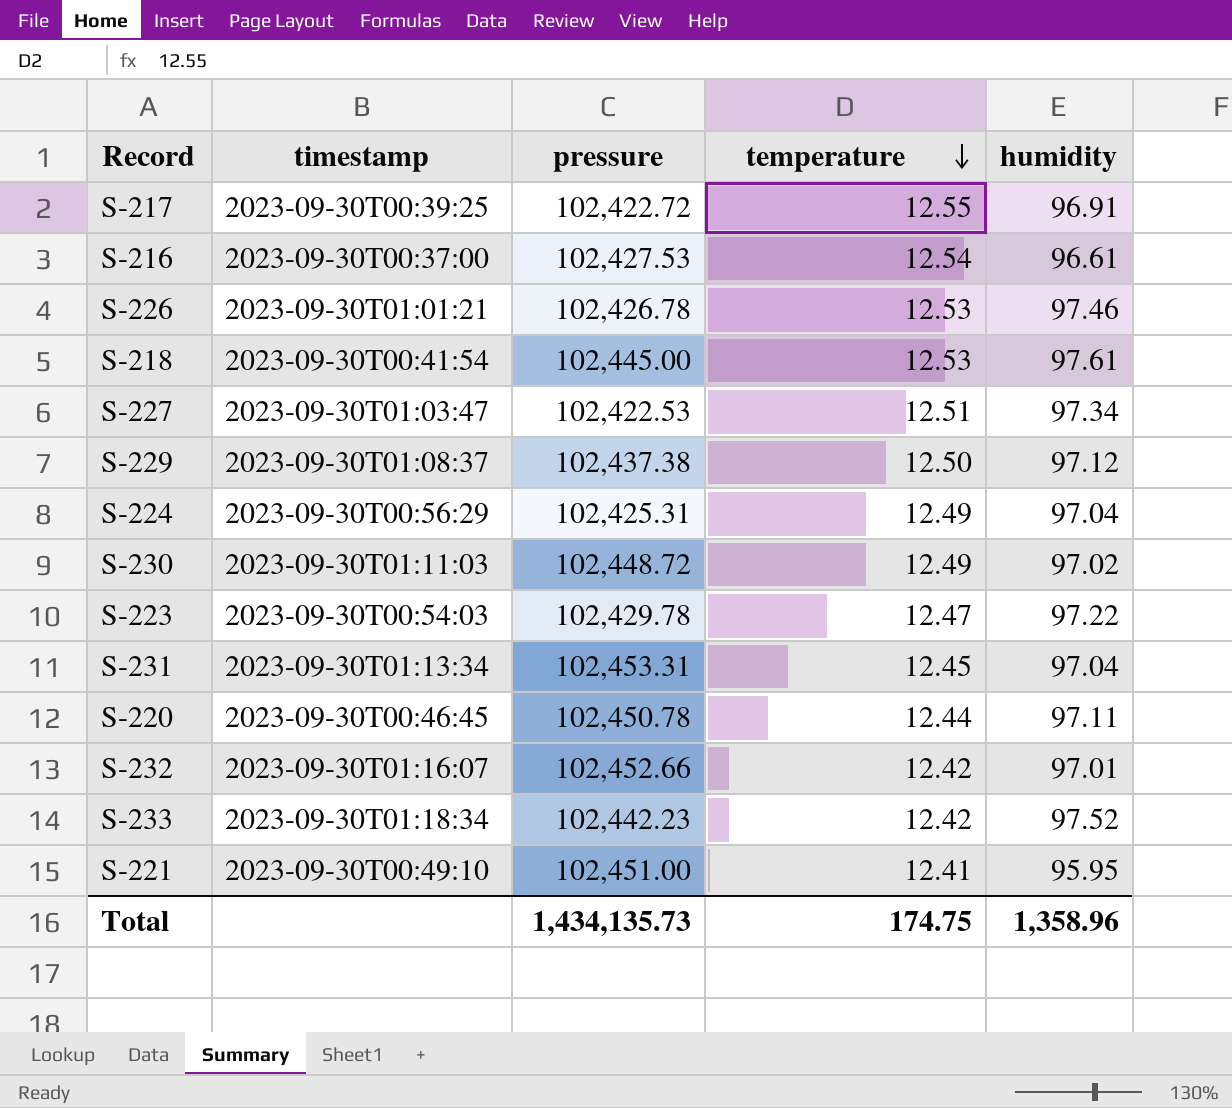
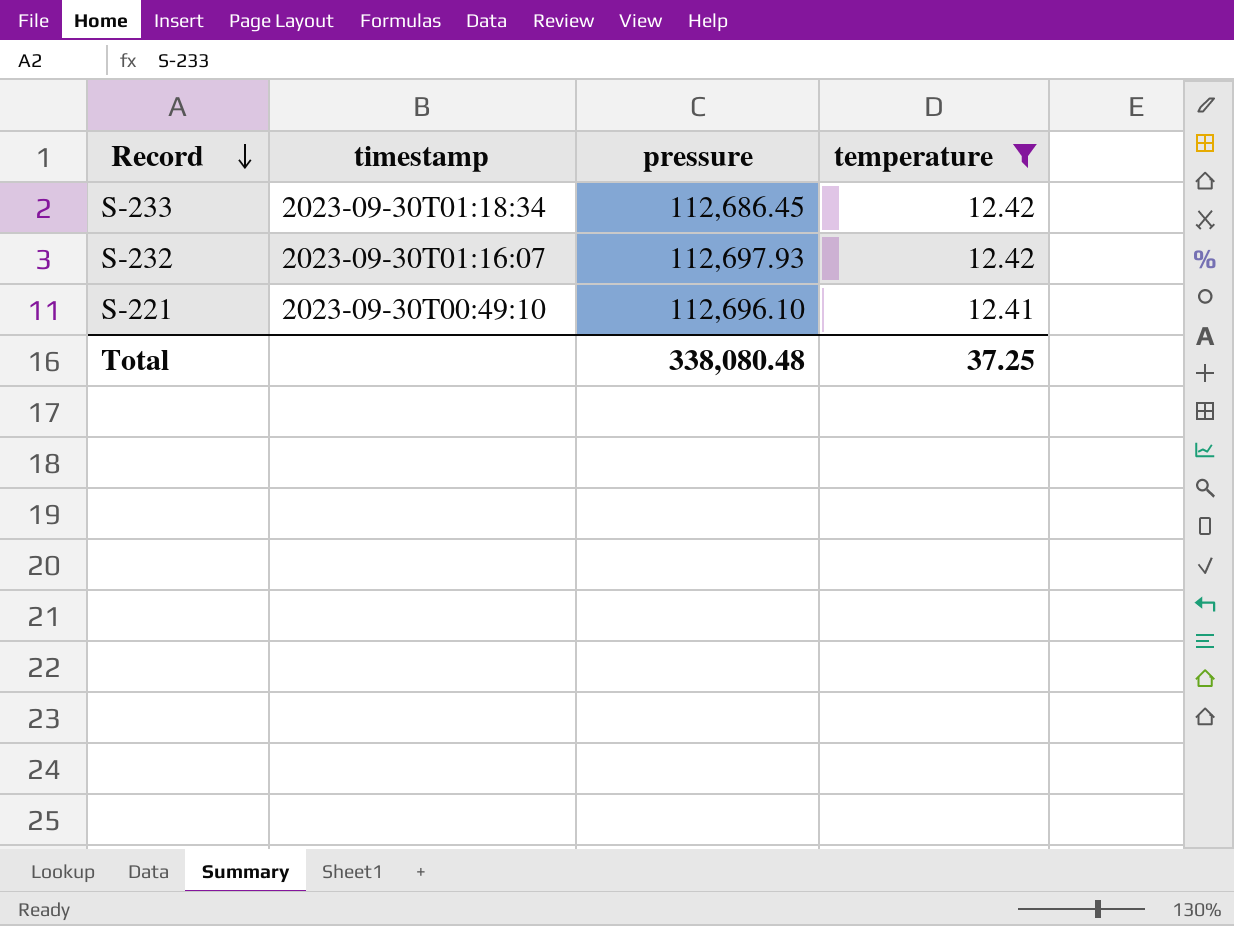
filter: none -> temperature <= 12.42
row order: temperature descending -> Record descending
column humidity | position: 5 -> none
S-233 | pressure: 102,442.23 -> 112,686.45
S-232 | pressure: 102,452.66 -> 112,697.93
S-221 | pressure: 102,451.00 -> 112,696.10
Total | pressure: 1,434,135.73 -> 338,080.48
Total | temperature: 174.75 -> 37.25

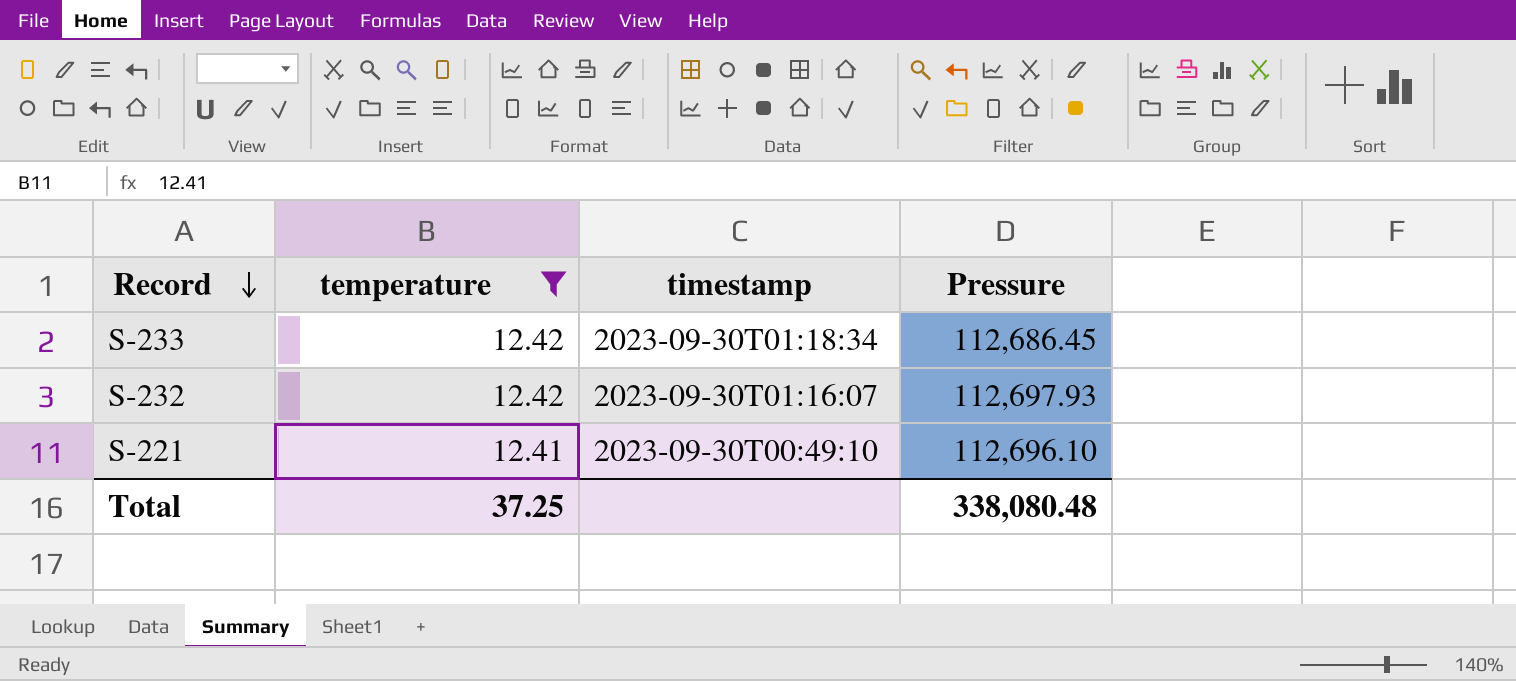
column temperature | position: 4 -> 2
column name: pressure -> Pressure

